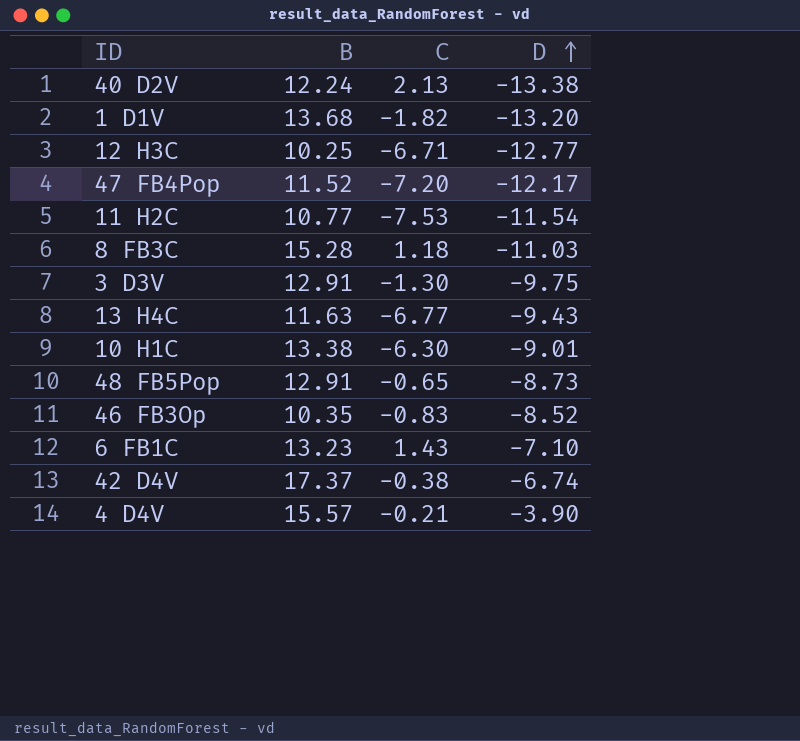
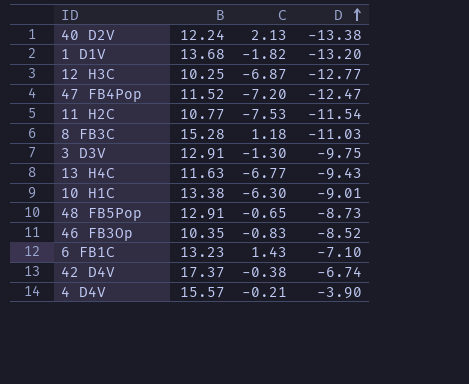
12 H3C | C: -6.71 -> -6.87
47 FB4Pop | D: -12.17 -> -12.47

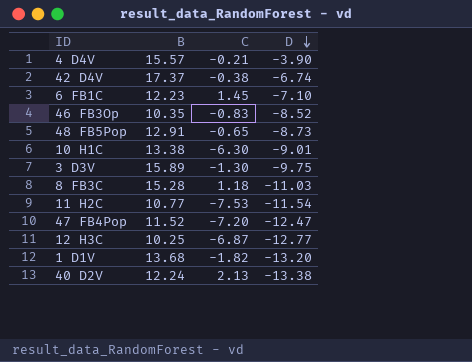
row order: D ascending -> D descending
row 13 H4C: 11.63 | -6.77 | -9.43 -> none
6 FB1C | B: 13.23 -> 12.23
6 FB1C | C: 1.43 -> 1.45
3 D3V | B: 12.91 -> 15.89

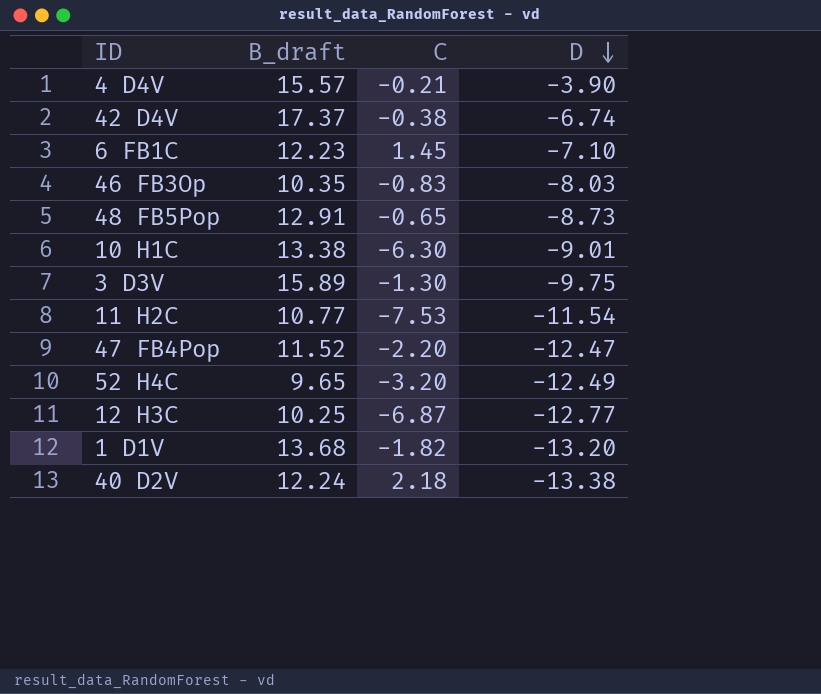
column name: B -> B_draft
row 8 FB3C: 15.28 | 1.18 | -11.03 -> none
46 FB3Op | D: -8.52 -> -8.03
47 FB4Pop | C: -7.20 -> -2.20
row 52 H4C: none -> 9.65 | -3.20 | -12.49
40 D2V | C: 2.13 -> 2.18

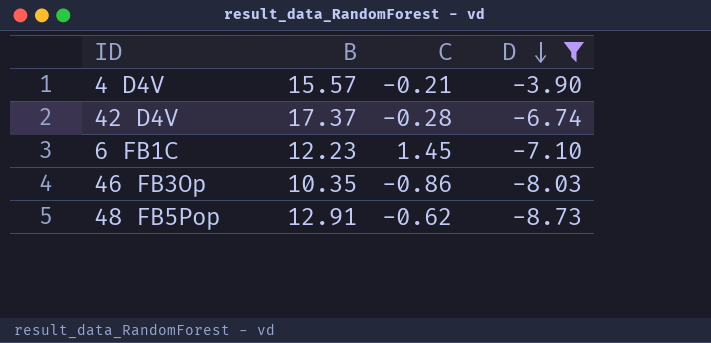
filter: none -> D >= -8.73
column name: B_draft -> B
42 D4V | C: -0.38 -> -0.28
46 FB3Op | C: -0.83 -> -0.86
48 FB5Pop | C: -0.65 -> -0.62

